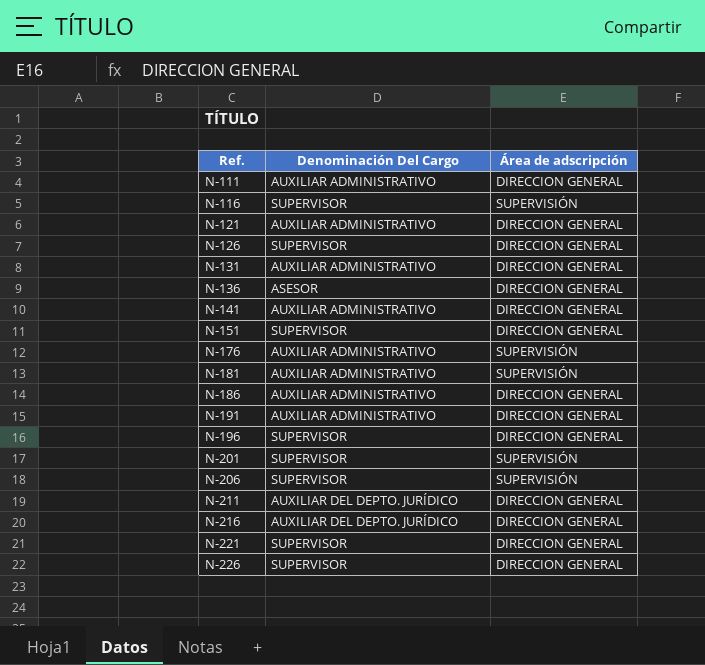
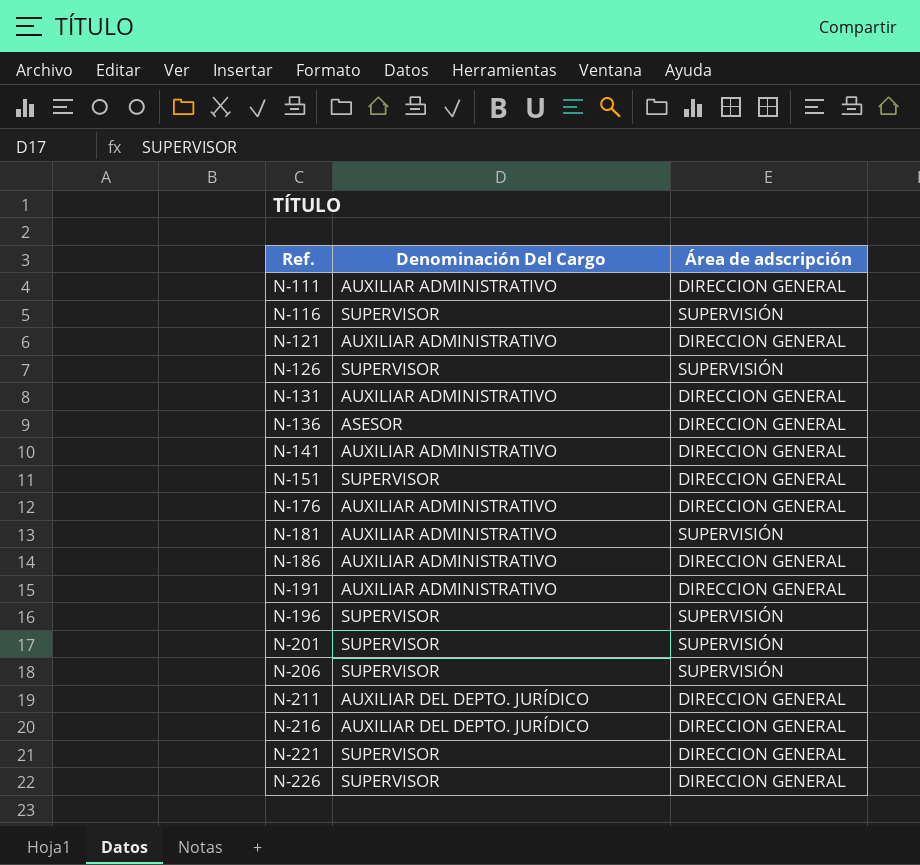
N-126 | Área de adscripción: DIRECCION GENERAL -> SUPERVISIÓN
N-176 | Área de adscripción: SUPERVISIÓN -> DIRECCION GENERAL
N-196 | Área de adscripción: DIRECCION GENERAL -> SUPERVISIÓN

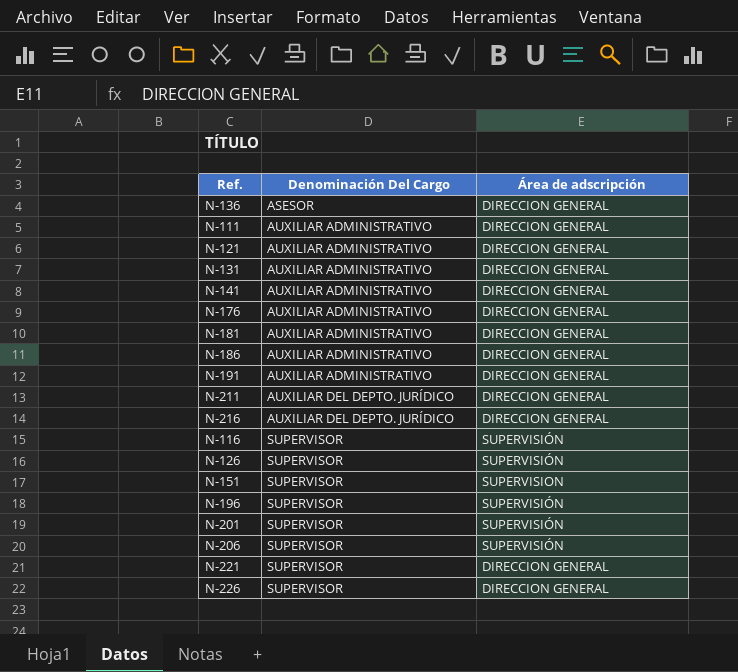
row order: Ref. ascending -> Denominación Del Cargo ascending
N-181 | Área de adscripción: SUPERVISIÓN -> DIRECCION GENERAL
N-151 | Área de adscripción: DIRECCION GENERAL -> SUPERVISION

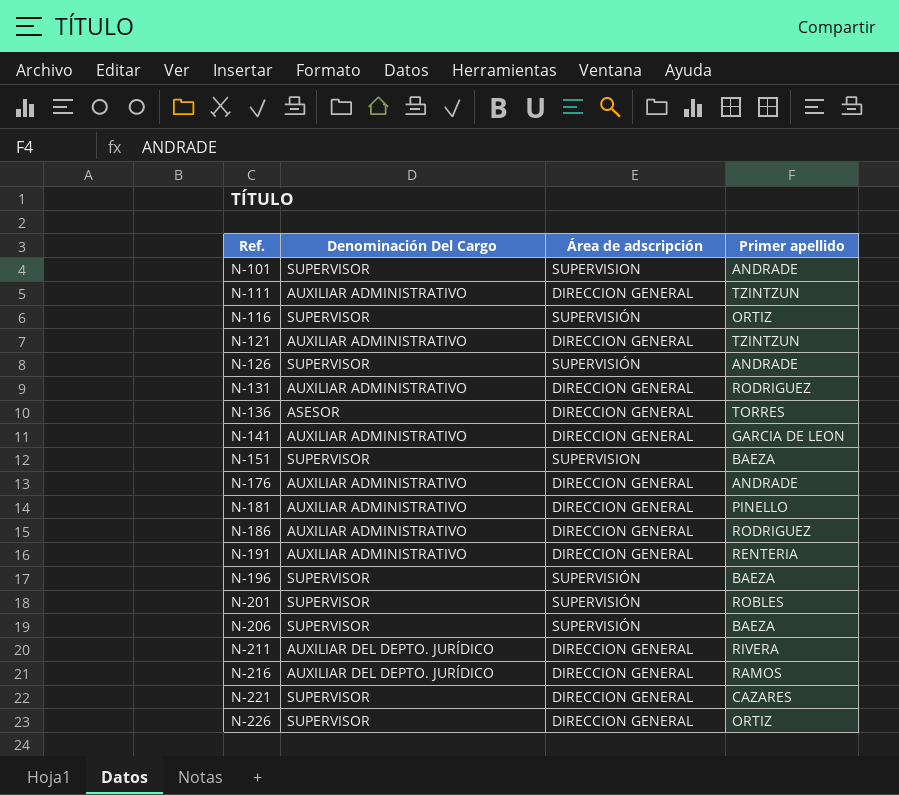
row order: Denominación Del Cargo ascending -> Ref. ascending
column Primer apellido | position: none -> 4
row N-101: none -> SUPERVISOR | SUPERVISION | ANDRADE

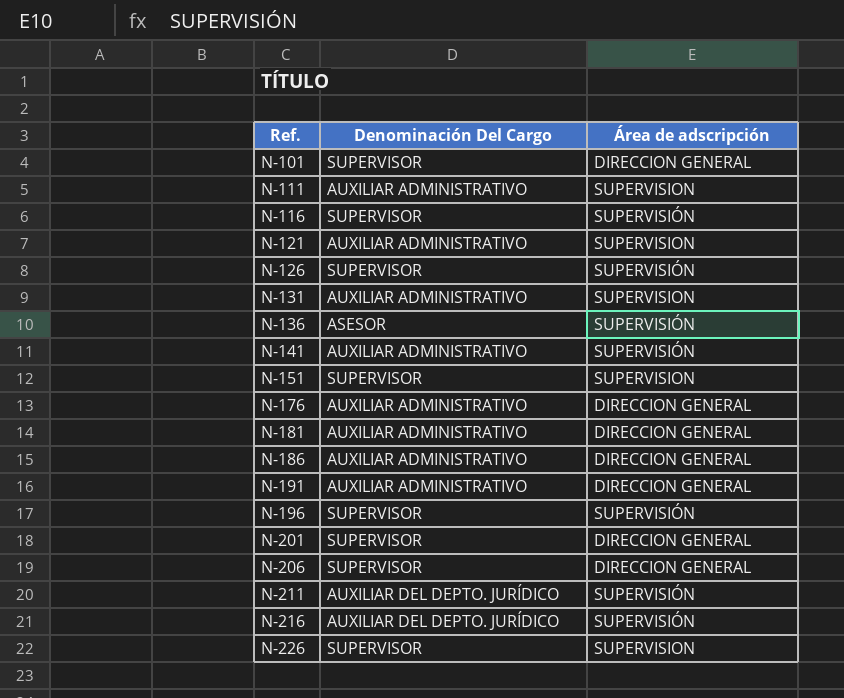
column Primer apellido | position: 4 -> none
row N-221: SUPERVISOR | DIRECCION GENERAL | CAZARES -> none
N-101 | Área de adscripción: SUPERVISION -> DIRECCION GENERAL
N-111 | Área de adscripción: DIRECCION GENERAL -> SUPERVISION
N-121 | Área de adscripción: DIRECCION GENERAL -> SUPERVISION
N-131 | Área de adscripción: DIRECCION GENERAL -> SUPERVISION
N-136 | Área de adscripción: DIRECCION GENERAL -> SUPERVISIÓN
N-141 | Área de adscripción: DIRECCION GENERAL -> SUPERVISIÓN
N-201 | Área de adscripción: SUPERVISIÓN -> DIRECCION GENERAL
N-206 | Área de adscripción: SUPERVISIÓN -> DIRECCION GENERAL
N-211 | Área de adscripción: DIRECCION GENERAL -> SUPERVISIÓN
N-216 | Área de adscripción: DIRECCION GENERAL -> SUPERVISIÓN
N-226 | Área de adscripción: DIRECCION GENERAL -> SUPERVISION

